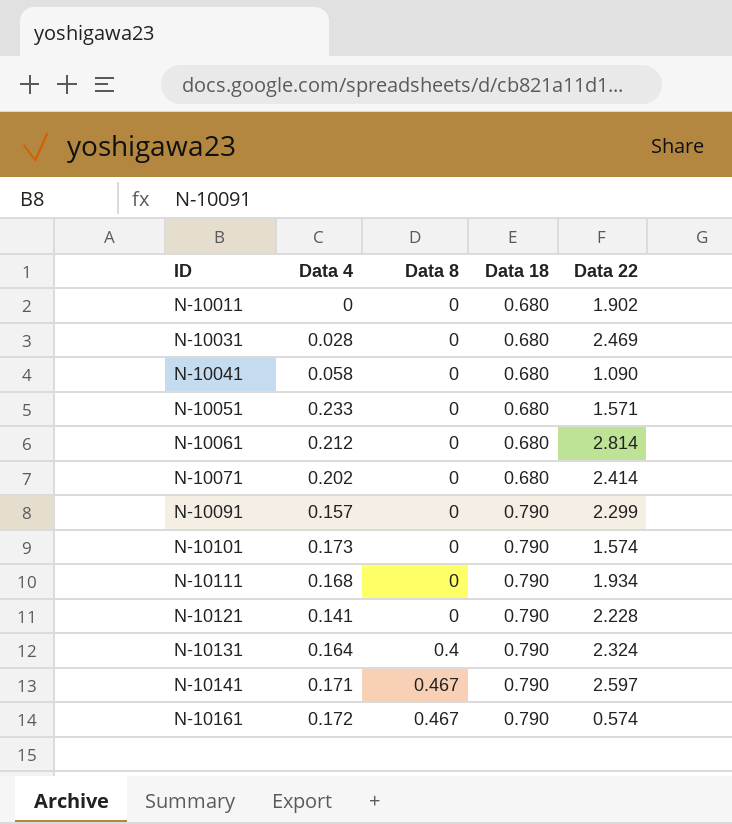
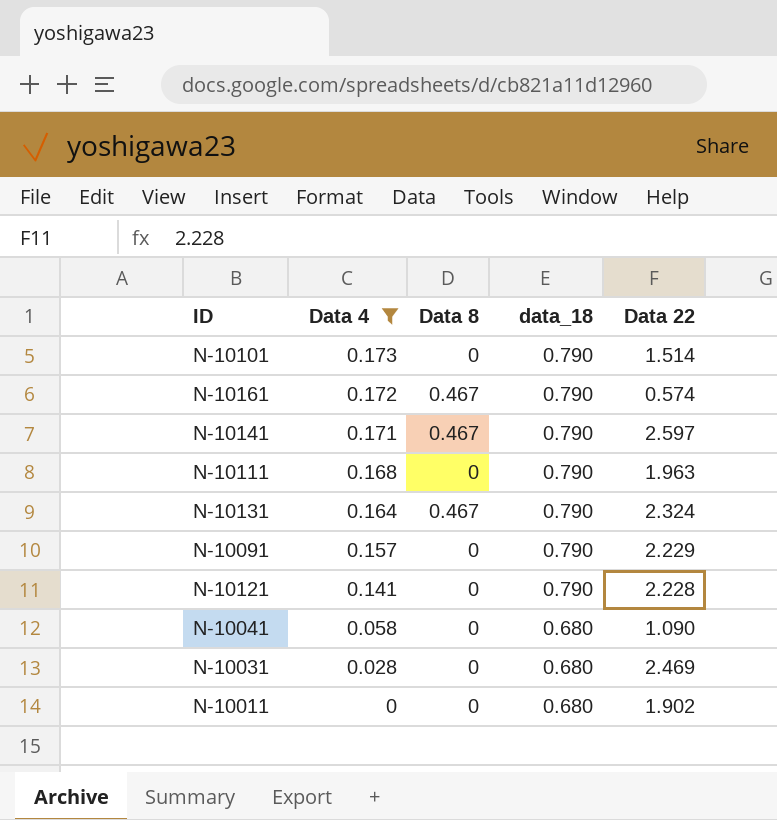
filter: none -> Data 4 <= 0.173
row order: ID ascending -> Data 4 descending
column name: Data 18 -> data_18
N-10101 | Data 22: 1.574 -> 1.514
N-10111 | Data 22: 1.934 -> 1.963
N-10131 | Data 8: 0.4 -> 0.467
N-10091 | Data 22: 2.299 -> 2.229

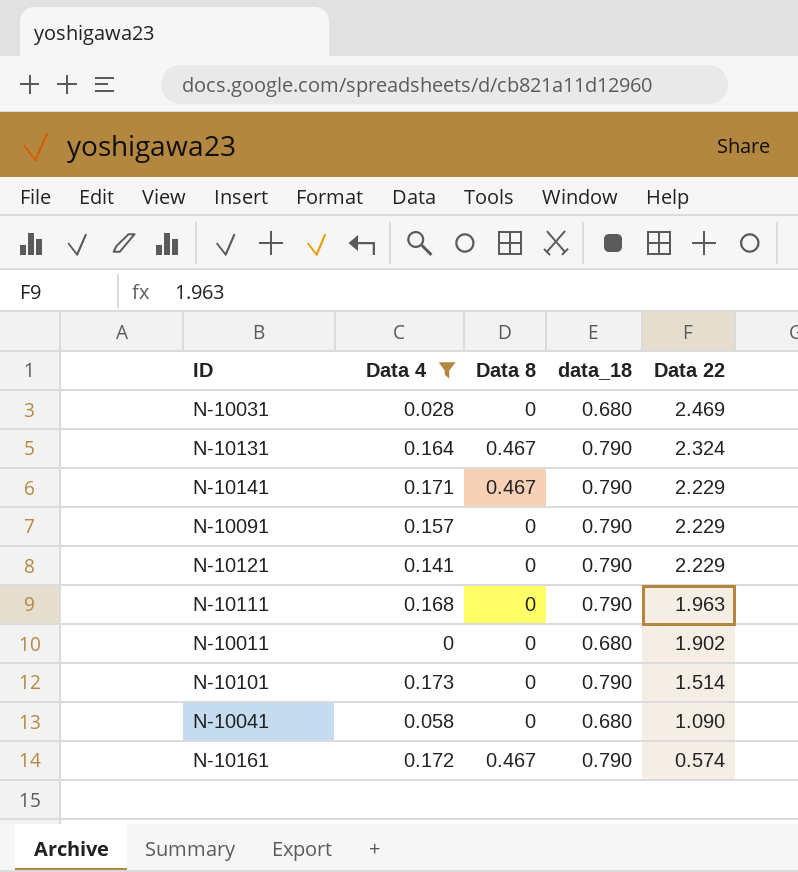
row order: Data 4 descending -> Data 22 descending
N-10141 | Data 22: 2.597 -> 2.229
N-10121 | Data 22: 2.228 -> 2.229

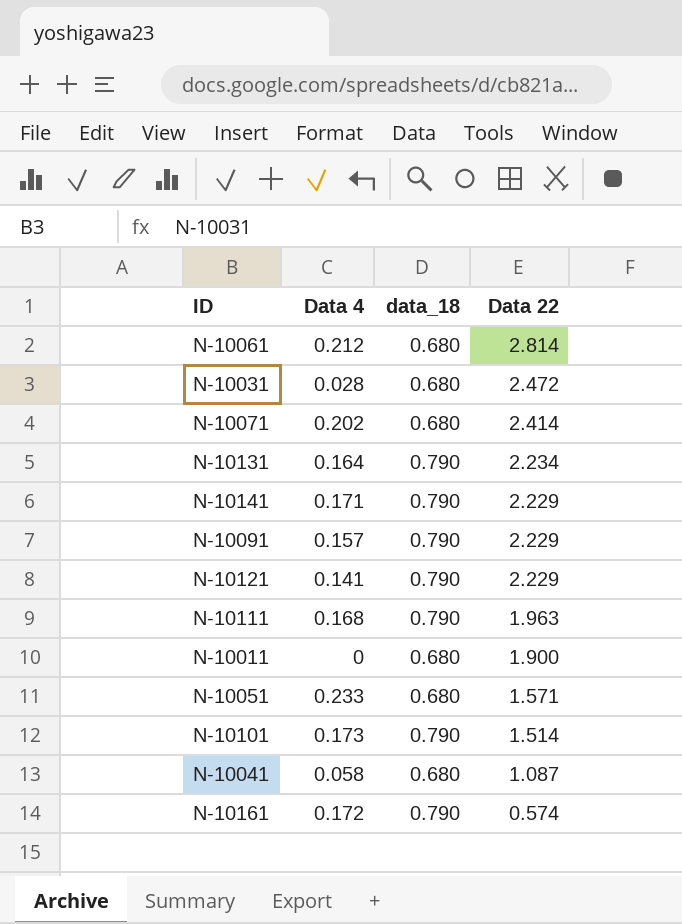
filter: Data 4 <= 0.173 -> none
column Data 8 | position: 3 -> none
N-10031 | Data 22: 2.469 -> 2.472
N-10131 | Data 22: 2.324 -> 2.234
N-10011 | Data 22: 1.902 -> 1.900
N-10041 | Data 22: 1.090 -> 1.087

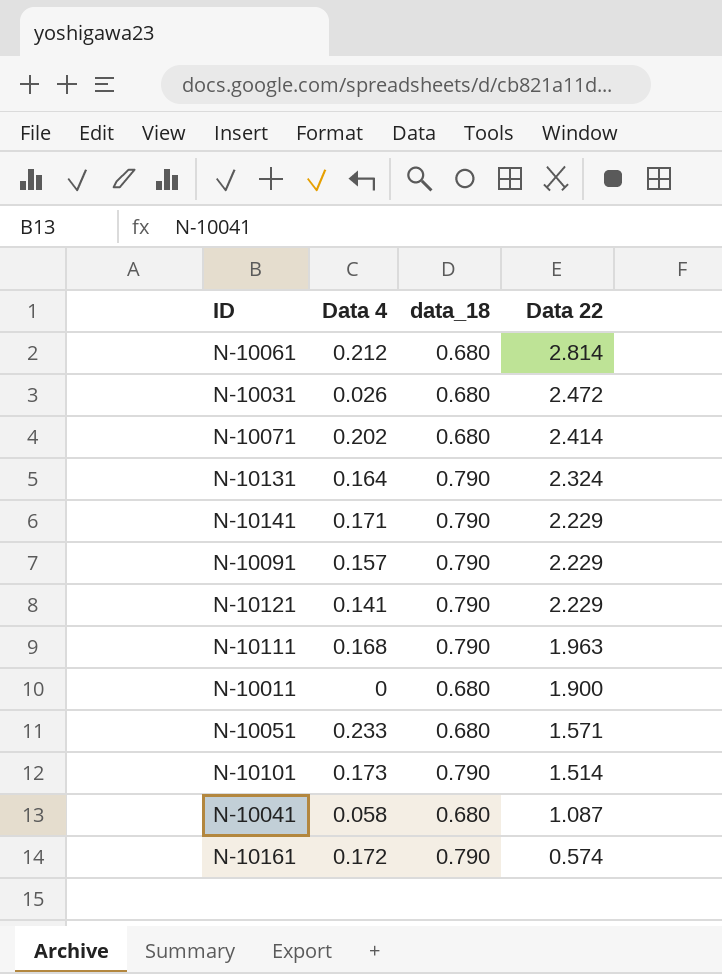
N-10031 | Data 4: 0.028 -> 0.026
N-10131 | Data 22: 2.234 -> 2.324

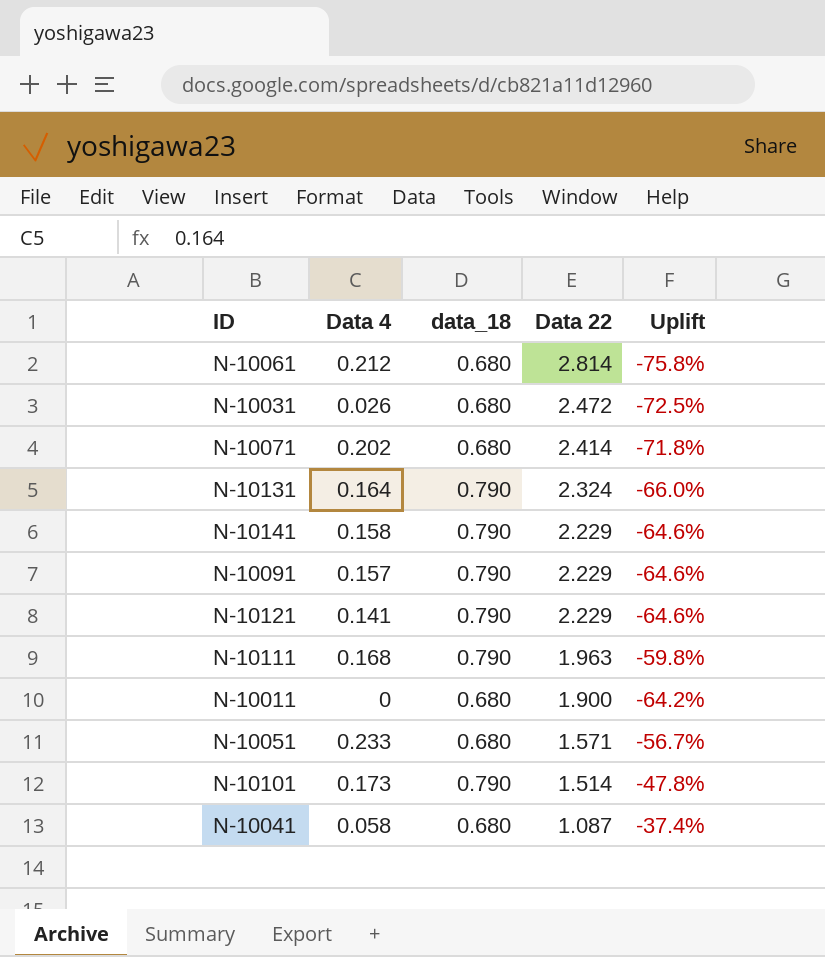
column Uplift | formula: none -> ([data_18] - [Data 22]) / [Data 22]
row N-10161: 0.172 | 0.790 | 0.574 -> none
N-10141 | Data 4: 0.171 -> 0.158

